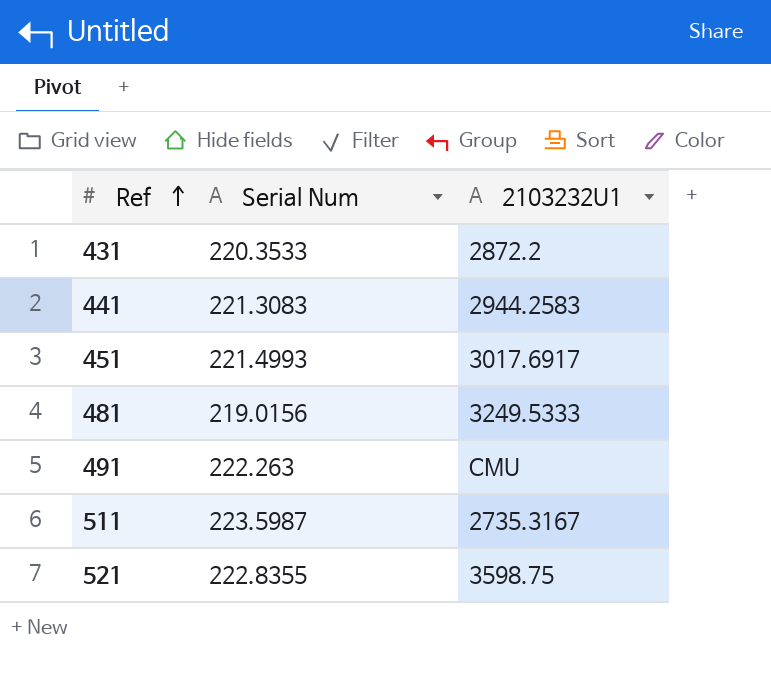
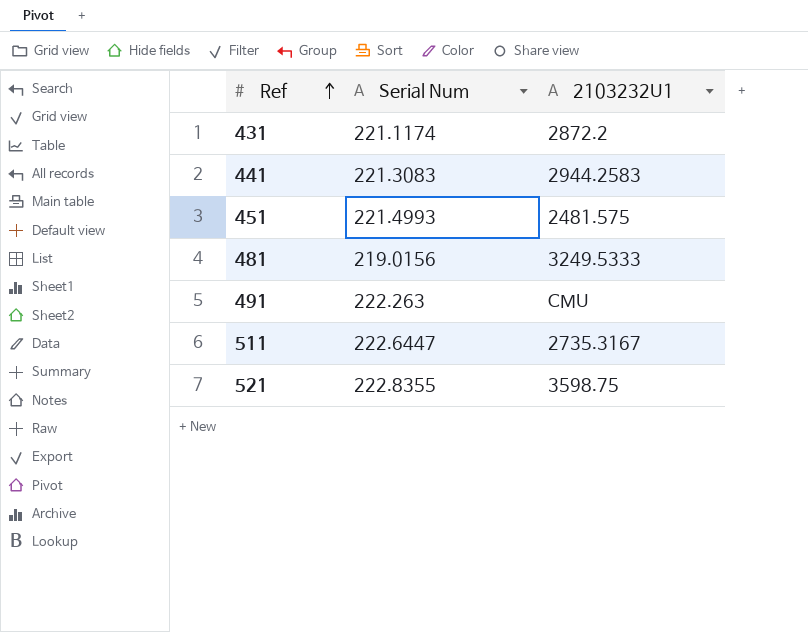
431 | Serial Num: 220.3533 -> 221.1174
451 | 2103232U1: 3017.6917 -> 2481.575
511 | Serial Num: 223.5987 -> 222.6447

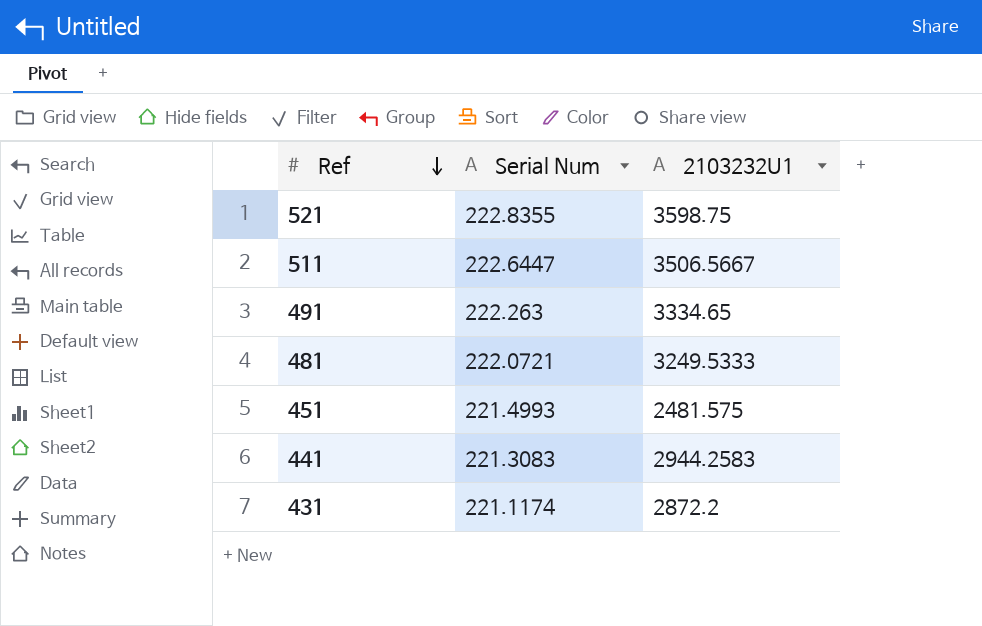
row order: Ref ascending -> Ref descending
511 | 2103232U1: 2735.3167 -> 3506.5667
491 | 2103232U1: CMU -> 3334.65
481 | Serial Num: 219.0156 -> 222.0721

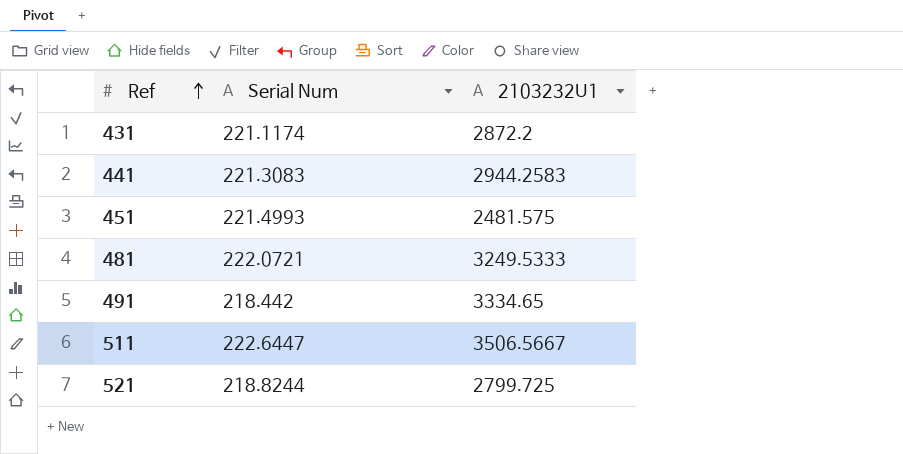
row order: Ref descending -> Ref ascending
491 | Serial Num: 222.263 -> 218.442
521 | Serial Num: 222.8355 -> 218.8244
521 | 2103232U1: 3598.75 -> 2799.725

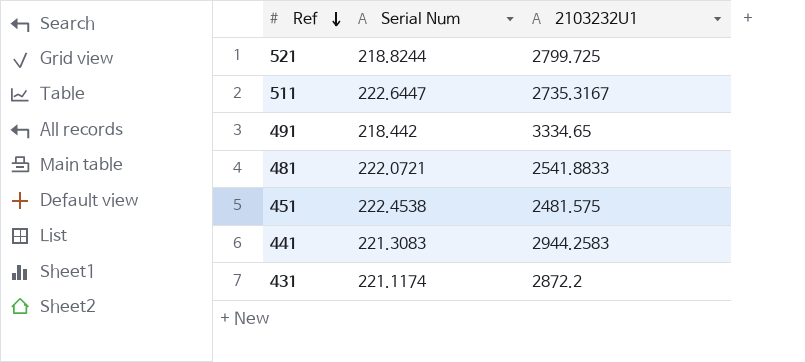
row order: Ref ascending -> Ref descending
511 | 2103232U1: 3506.5667 -> 2735.3167
481 | 2103232U1: 3249.5333 -> 2541.8833
451 | Serial Num: 221.4993 -> 222.4538

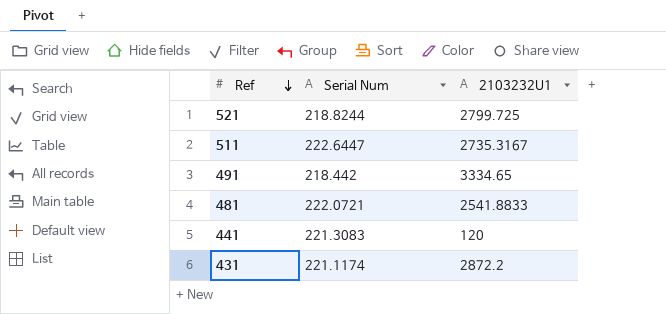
row 451: 222.4538 | 2481.575 -> none
441 | 2103232U1: 2944.2583 -> 120

